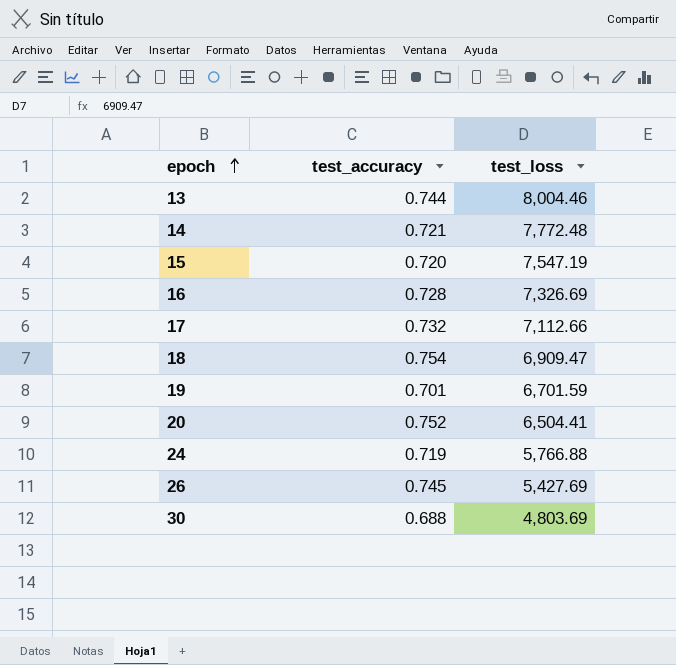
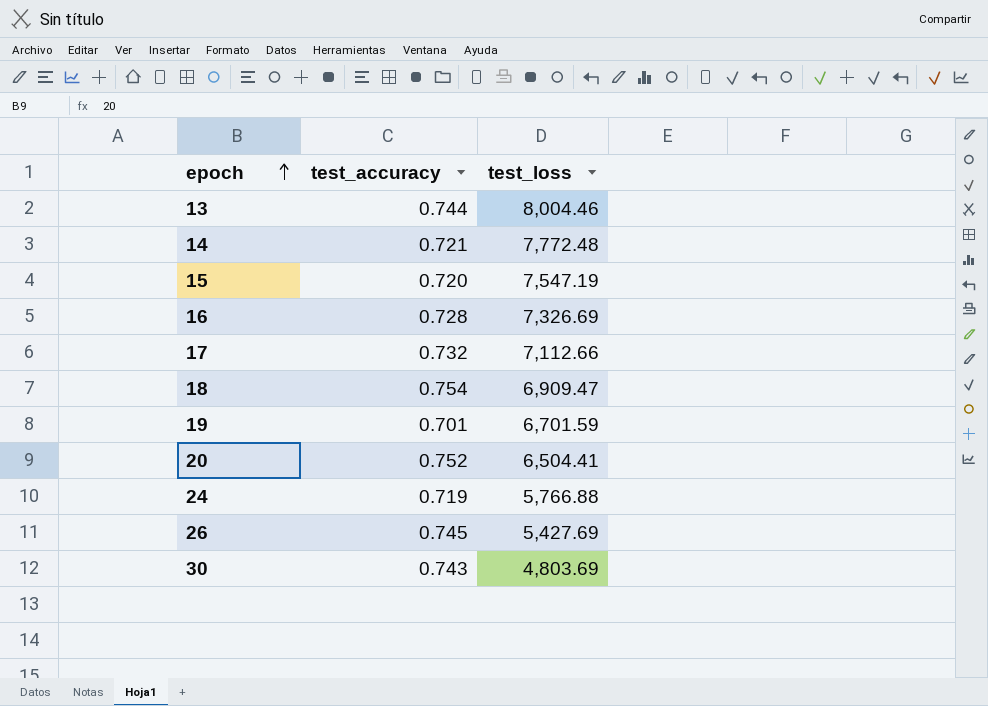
30 | test_accuracy: 0.688 -> 0.743

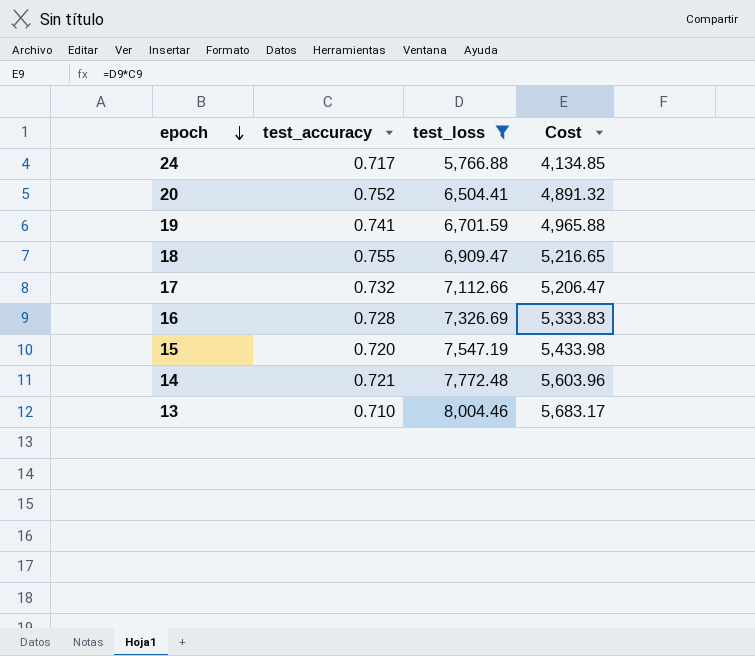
filter: none -> test_loss >= 5,766.88
row order: epoch ascending -> epoch descending
column Cost | formula: none -> [test_accuracy] * [test_loss]
24 | test_accuracy: 0.719 -> 0.717
19 | test_accuracy: 0.701 -> 0.741
18 | test_accuracy: 0.754 -> 0.755
13 | test_accuracy: 0.744 -> 0.710

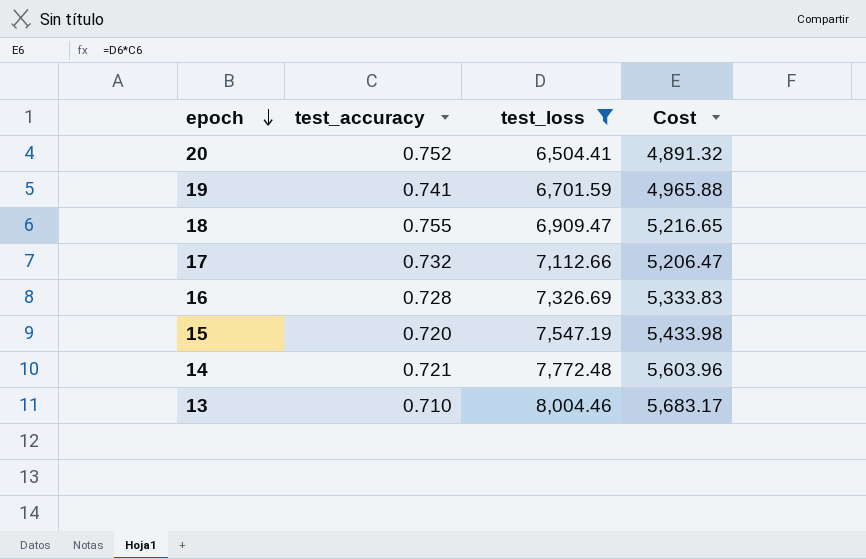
row 24: 0.717 | 5,766.88 | 4,134.85 -> none

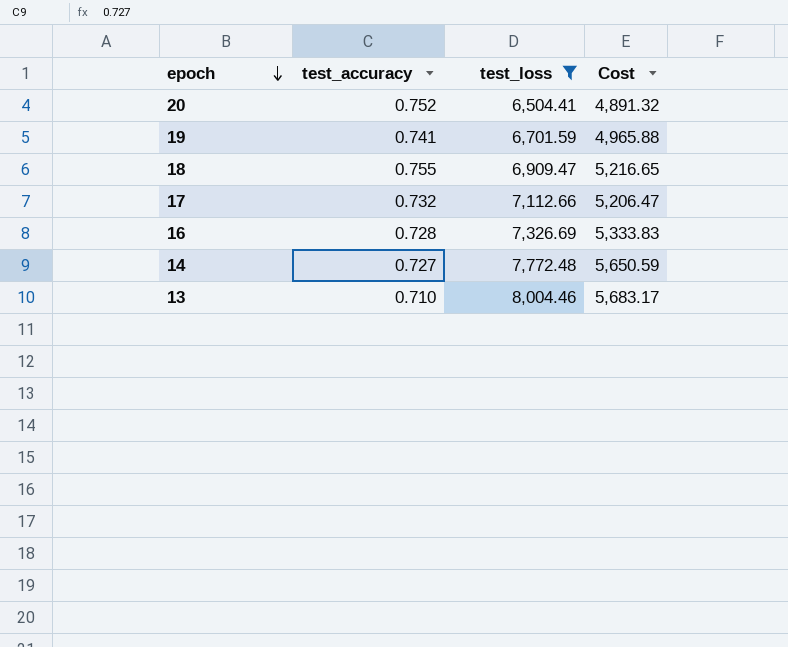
row 15: 0.720 | 7,547.19 | 5,433.98 -> none
14 | test_accuracy: 0.721 -> 0.727
14 | Cost: 5,603.96 -> 5,650.59

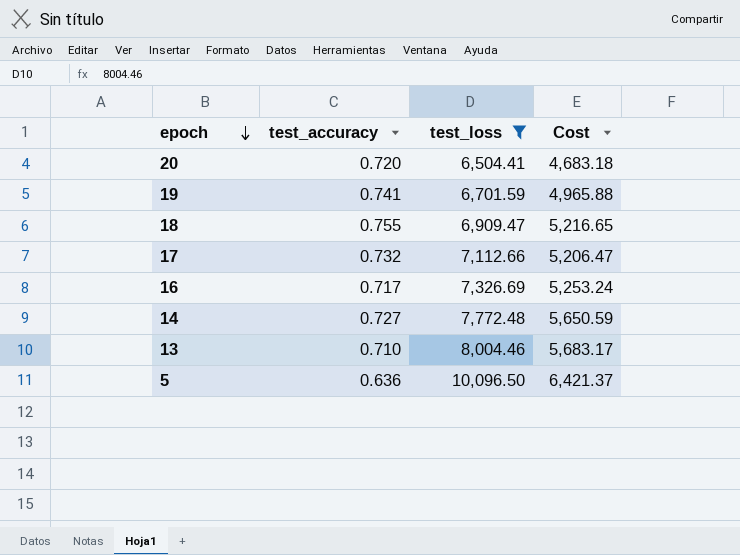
20 | test_accuracy: 0.752 -> 0.720
20 | Cost: 4,891.32 -> 4,683.18
16 | test_accuracy: 0.728 -> 0.717
16 | Cost: 5,333.83 -> 5,253.24
row 5: none -> 0.636 | 10,096.50 | 6,421.37

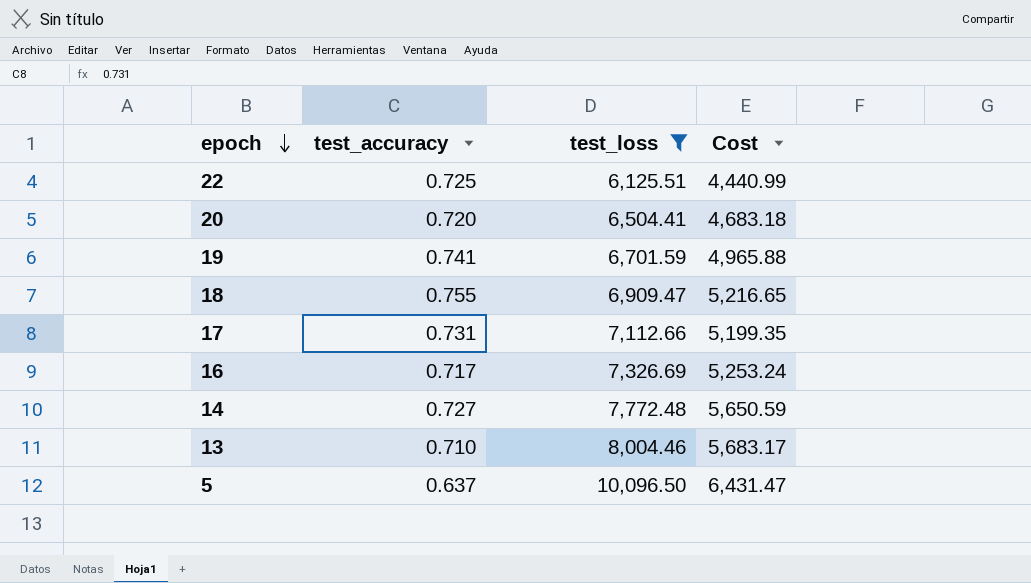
row 22: none -> 0.725 | 6,125.51 | 4,440.99
17 | test_accuracy: 0.732 -> 0.731
17 | Cost: 5,206.47 -> 5,199.35
5 | test_accuracy: 0.636 -> 0.637
5 | Cost: 6,421.37 -> 6,431.47

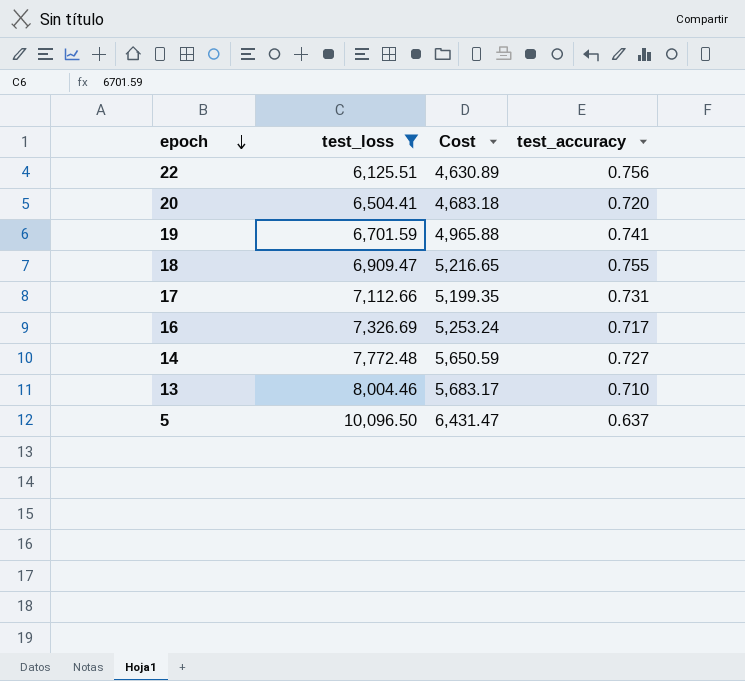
column test_accuracy | position: 2 -> 4
22 | Cost: 4,440.99 -> 4,630.89
22 | test_accuracy: 0.725 -> 0.756

